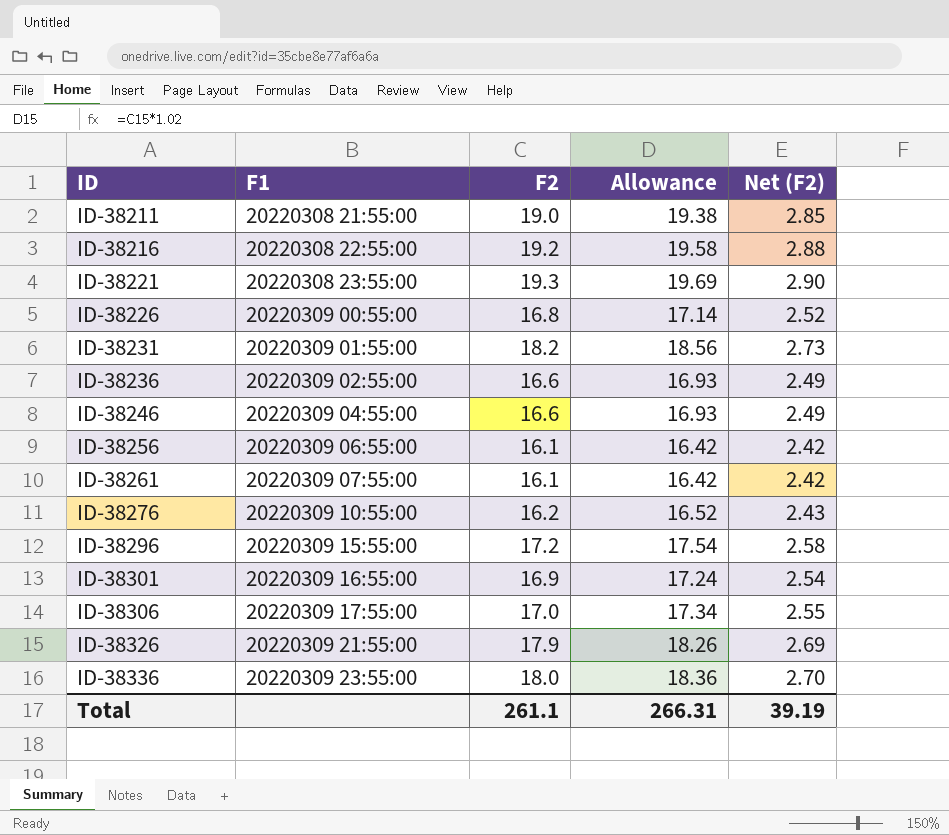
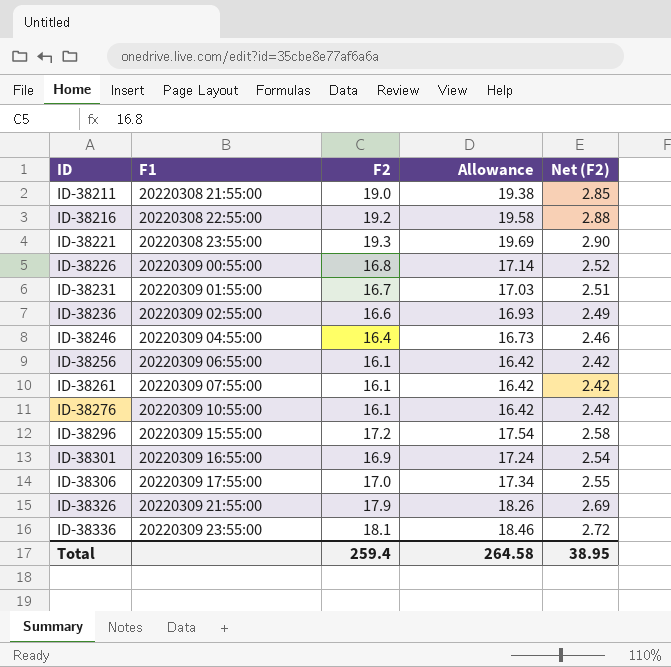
ID-38231 | F2: 18.2 -> 16.7
ID-38231 | Allowance: 18.56 -> 17.03
ID-38231 | Net (F2): 2.73 -> 2.51
ID-38246 | F2: 16.6 -> 16.4
ID-38246 | Allowance: 16.93 -> 16.73
ID-38246 | Net (F2): 2.49 -> 2.46
ID-38276 | F2: 16.2 -> 16.1
ID-38276 | Allowance: 16.52 -> 16.42
ID-38276 | Net (F2): 2.43 -> 2.42
ID-38336 | F2: 18.0 -> 18.1
ID-38336 | Allowance: 18.36 -> 18.46
ID-38336 | Net (F2): 2.70 -> 2.72
Total | F2: 261.1 -> 259.4
Total | Allowance: 266.31 -> 264.58
Total | Net (F2): 39.19 -> 38.95

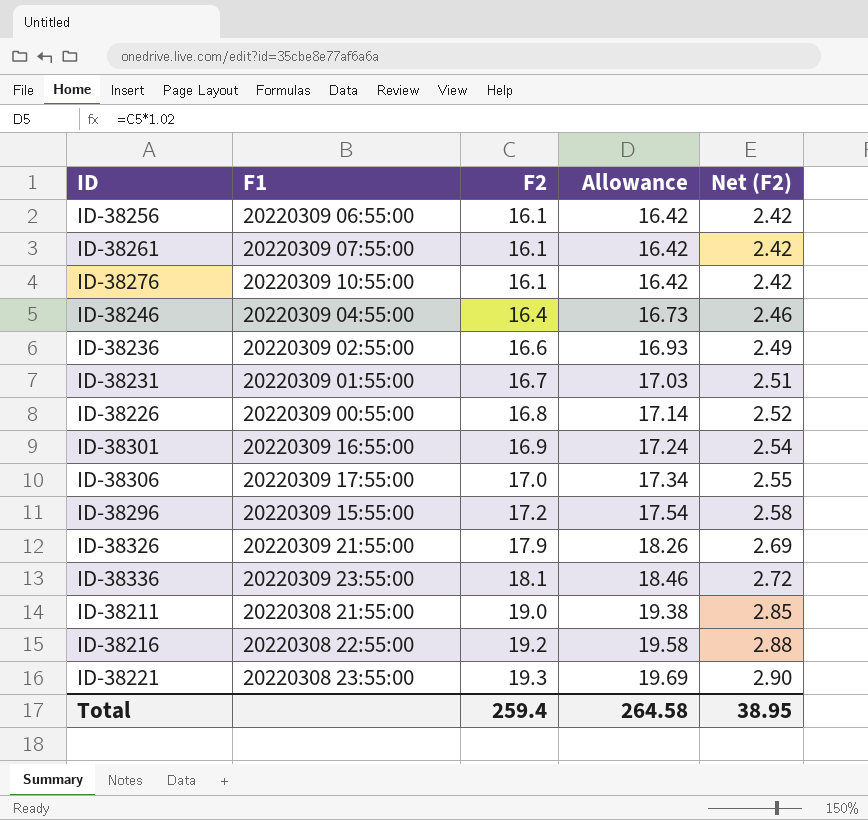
row order: ID ascending -> F2 ascending

